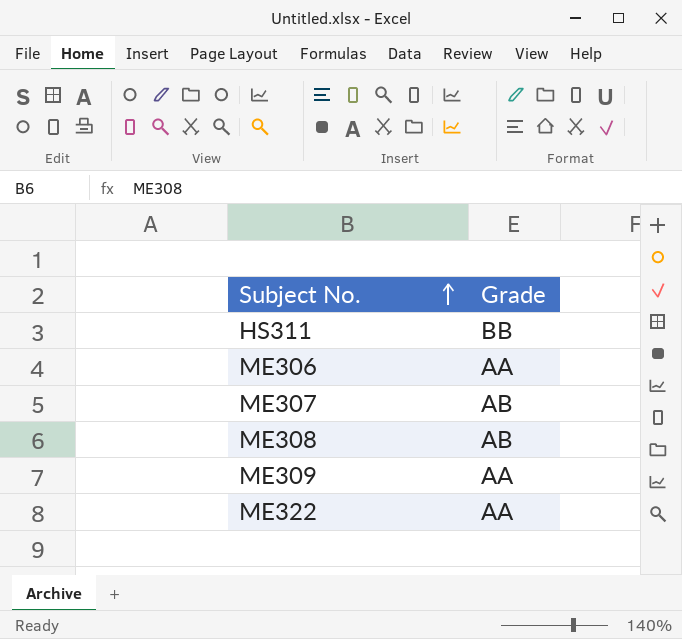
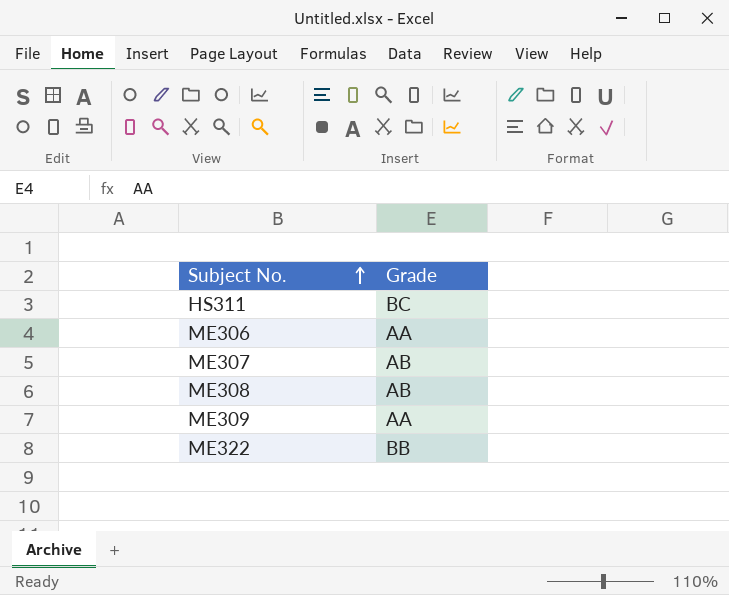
HS311 | Grade: BB -> BC
ME322 | Grade: AA -> BB

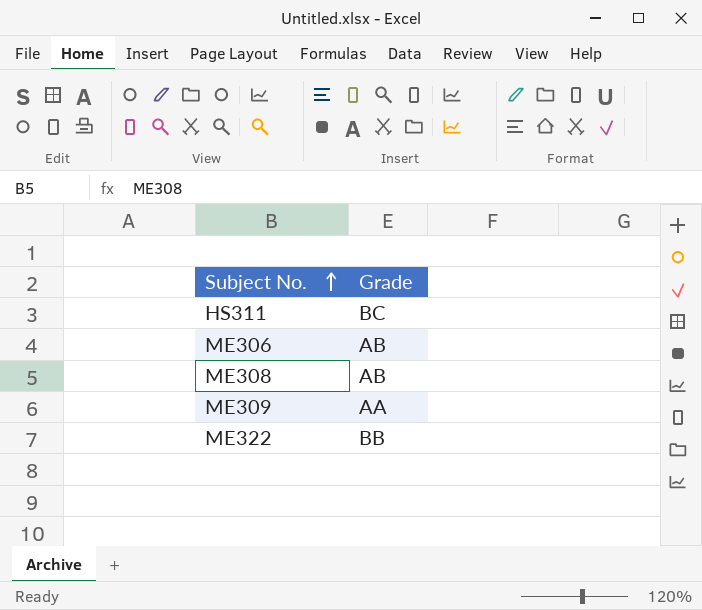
row ME307: AB -> none
ME306 | Grade: AA -> AB

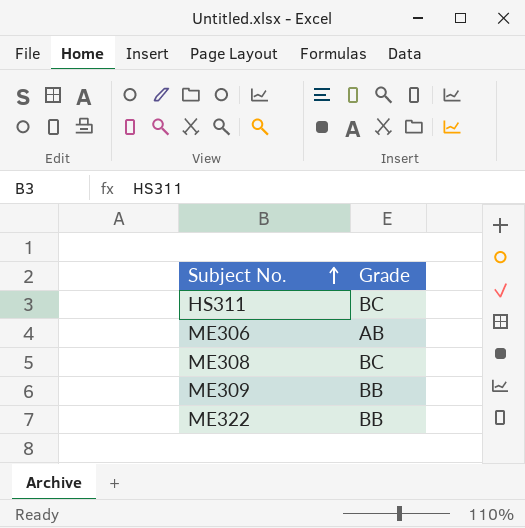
ME308 | Grade: AB -> BC
ME309 | Grade: AA -> BB

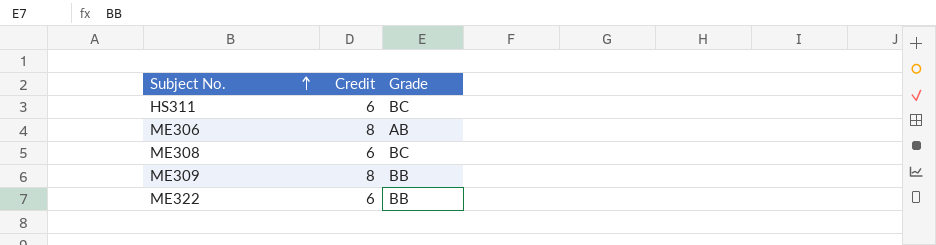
column Credit | position: none -> 2

